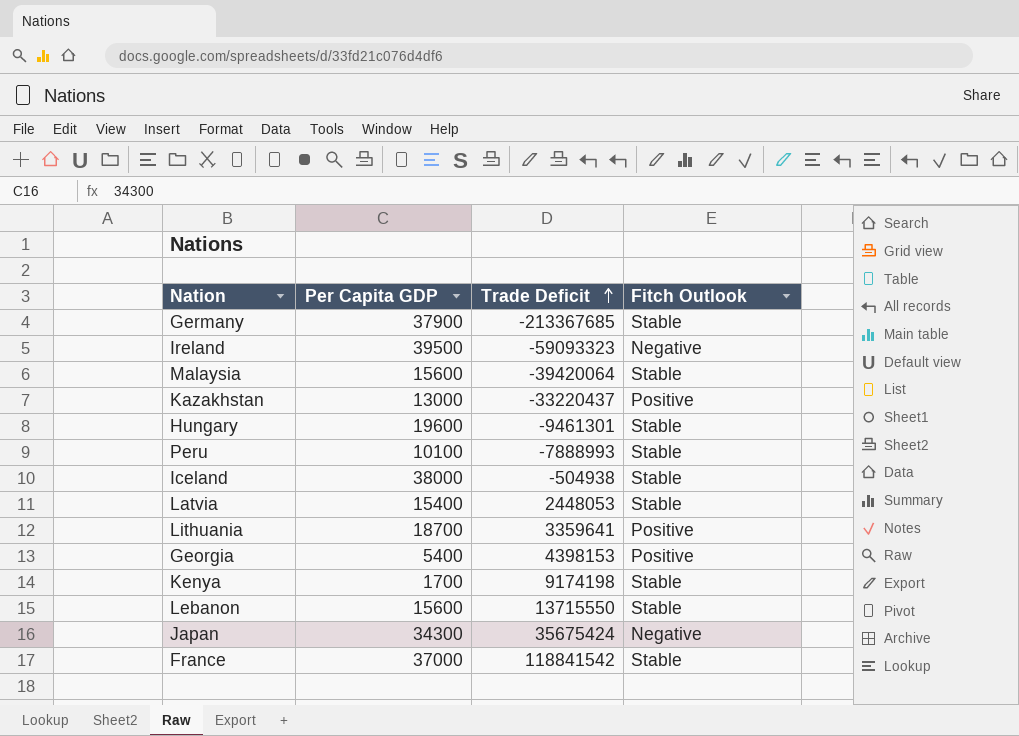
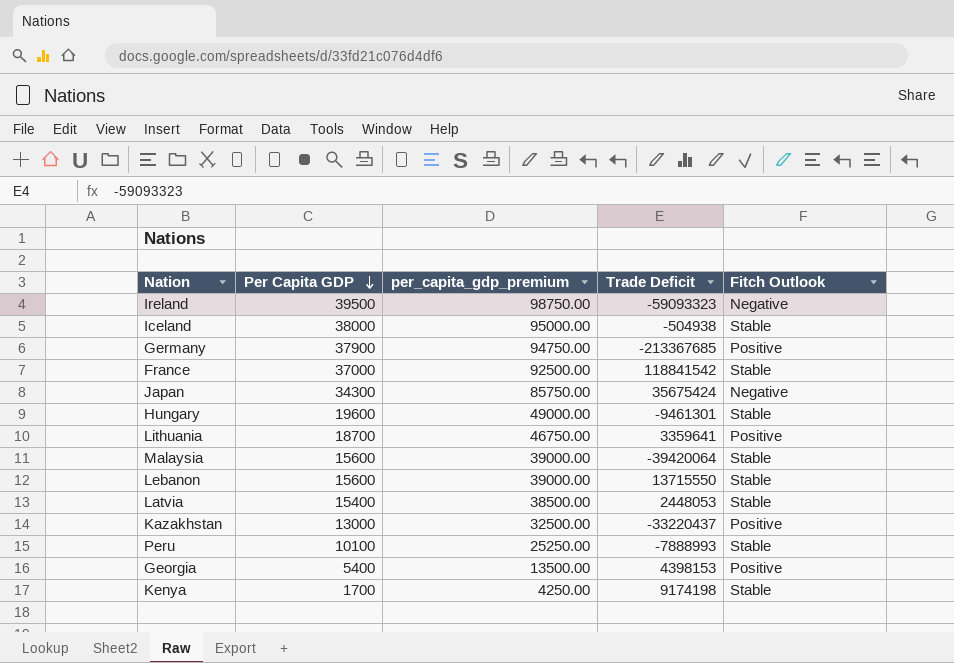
row order: Trade Deficit ascending -> Per Capita GDP descending
column per_capita_gdp_premium | formula: none -> [Per Capita GDP] * 2.5
Germany | Fitch Outlook: Stable -> Positive

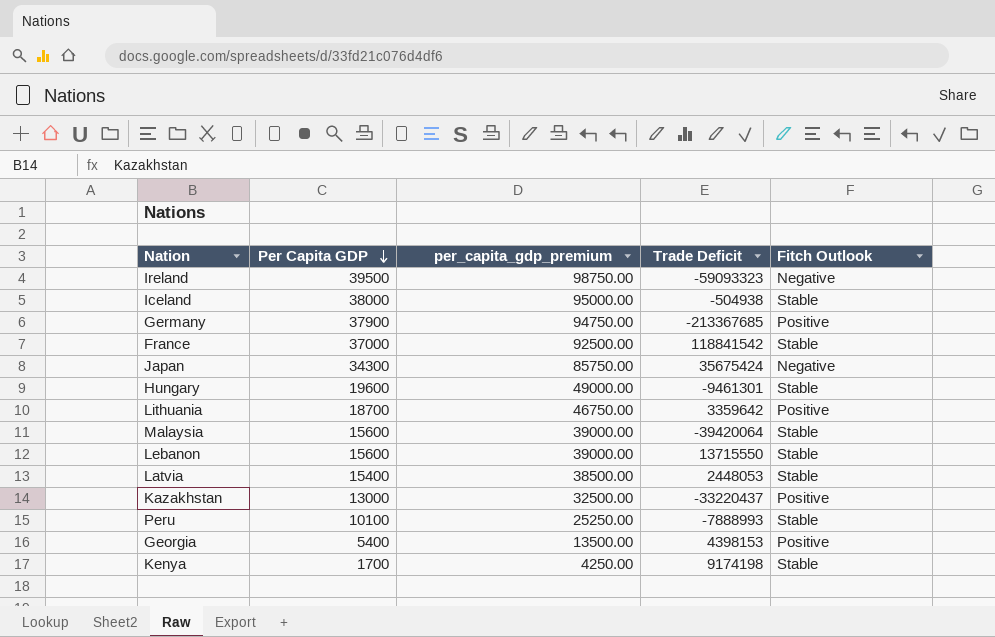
Lithuania | Trade Deficit: 3359641 -> 3359642

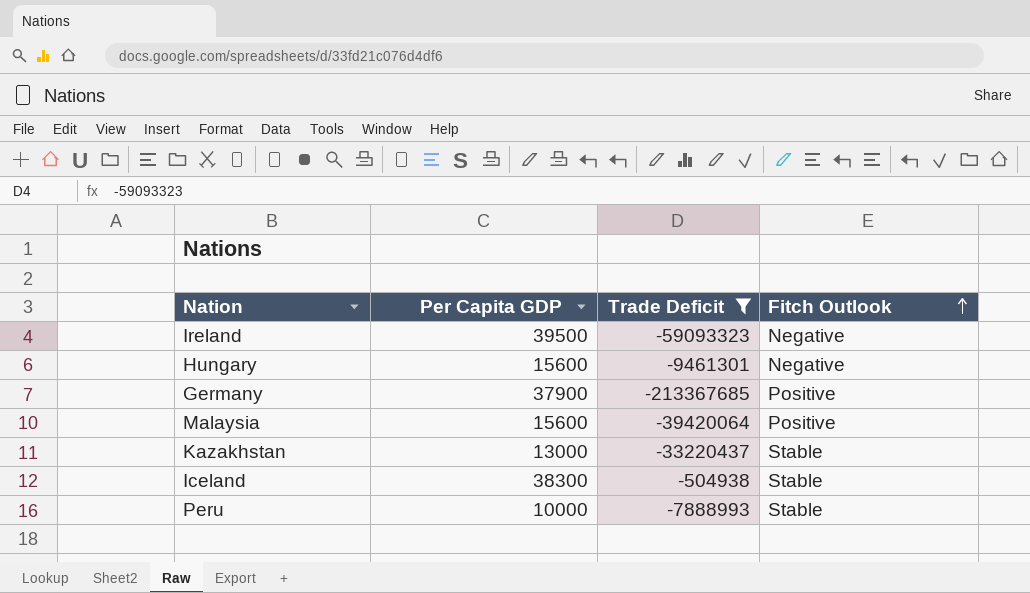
filter: none -> Trade Deficit <= -504938
row order: Per Capita GDP descending -> Fitch Outlook ascending
column per_capita_gdp_premium | formula: [Per Capita GDP] * 2.5 -> none
Hungary | Per Capita GDP: 19600 -> 15600
Hungary | Fitch Outlook: Stable -> Negative
Malaysia | Fitch Outlook: Stable -> Positive
Kazakhstan | Fitch Outlook: Positive -> Stable
Iceland | Per Capita GDP: 38000 -> 38300
Peru | Per Capita GDP: 10100 -> 10000

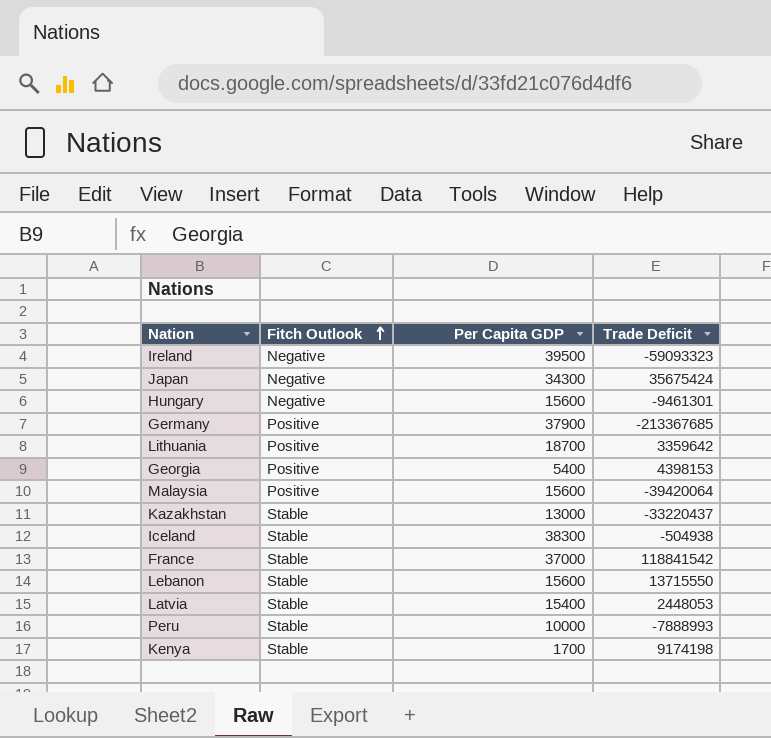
filter: Trade Deficit <= -504938 -> none
column Fitch Outlook | position: 4 -> 2

